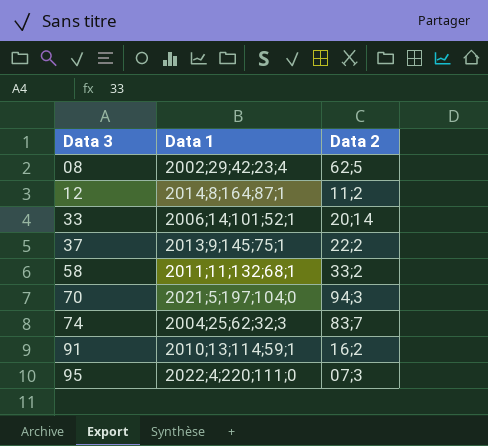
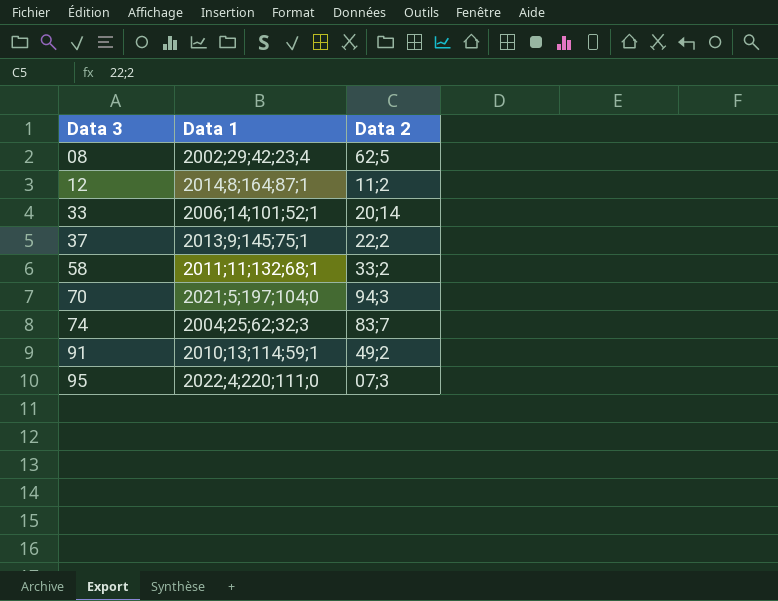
91 | Data 2: 16;2 -> 49;2

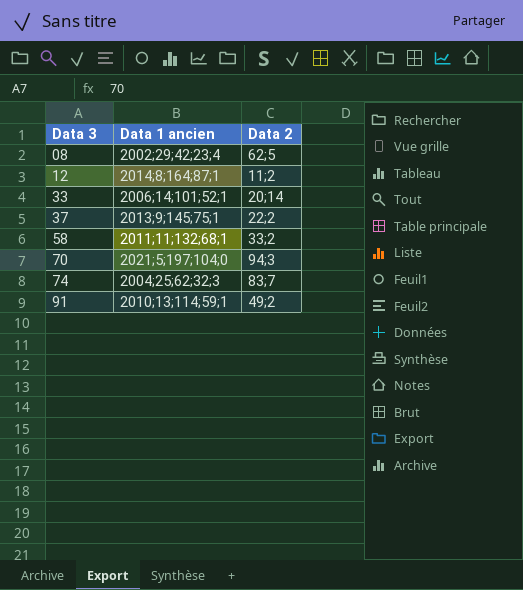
column name: Data 1 -> Data 1 ancien
row 95: 2022;4;220;111;0 | 07;3 -> none

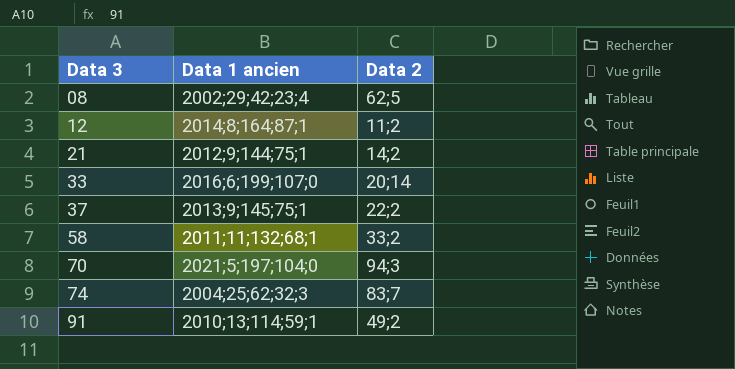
row 21: none -> 2012;9;144;75;1 | 14;2
33 | Data 1 ancien: 2006;14;101;52;1 -> 2016;6;199;107;0

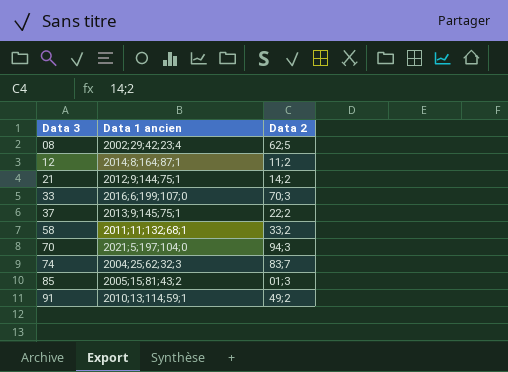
33 | Data 2: 20;14 -> 70;3
row 85: none -> 2005;15;81;43;2 | 01;3

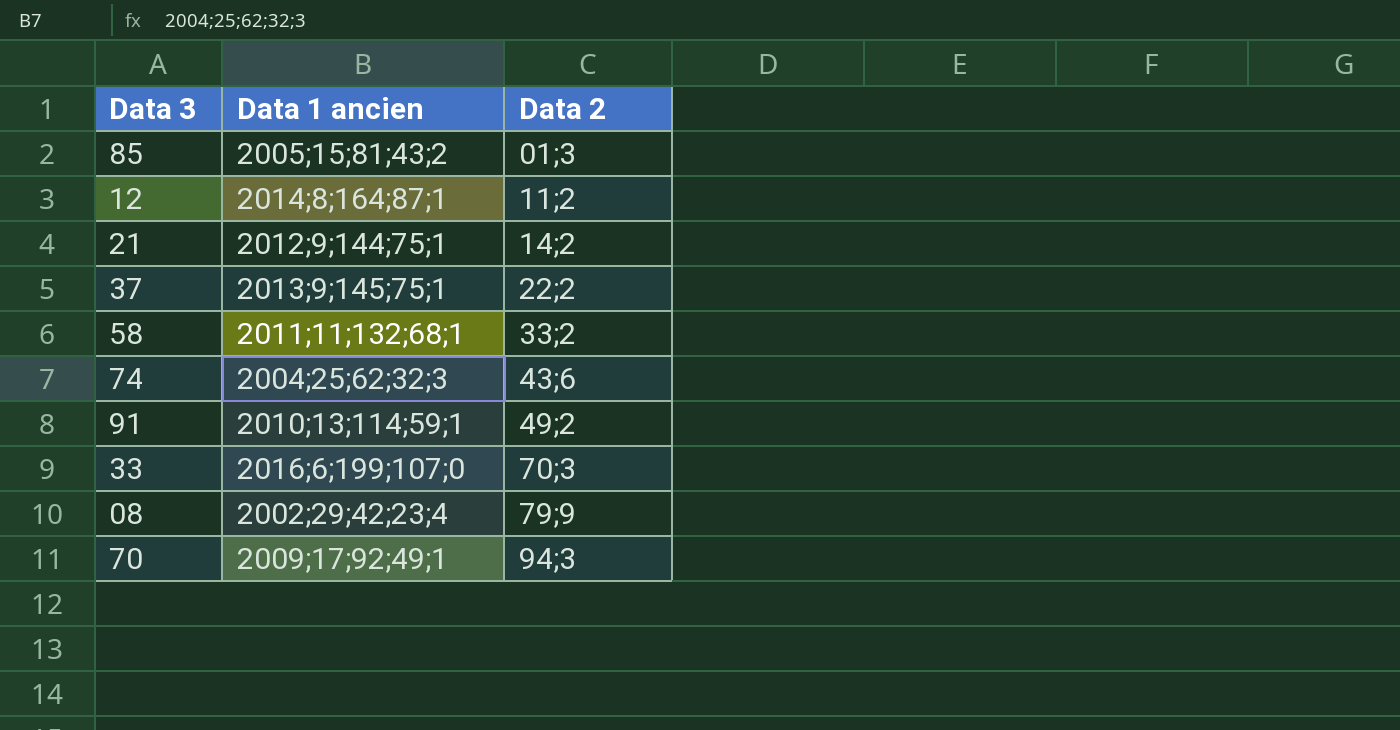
row order: Data 3 ascending -> Data 2 ascending
74 | Data 2: 83;7 -> 43;6
08 | Data 2: 62;5 -> 79;9
70 | Data 1 ancien: 2021;5;197;104;0 -> 2009;17;92;49;1

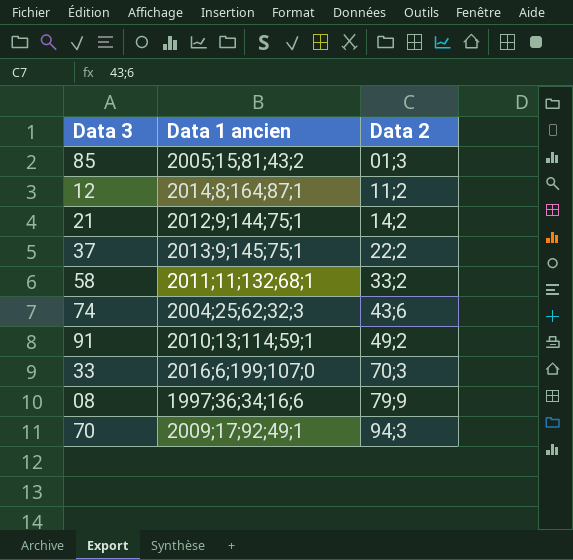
08 | Data 1 ancien: 2002;29;42;23;4 -> 1997;36;34;16;6

